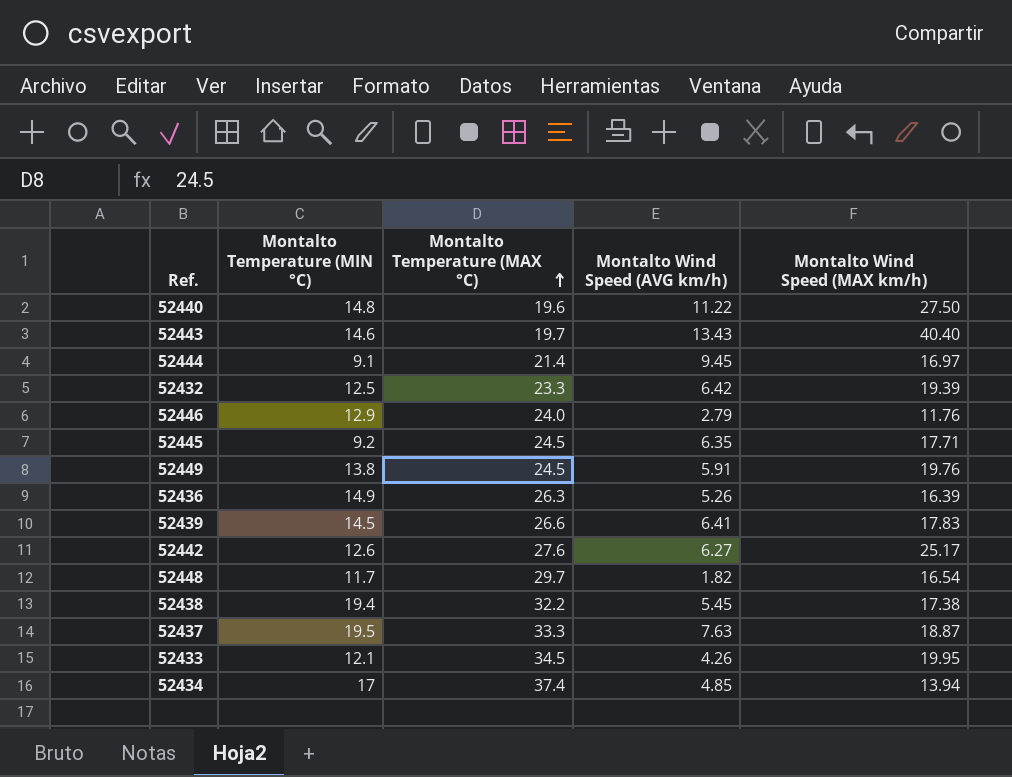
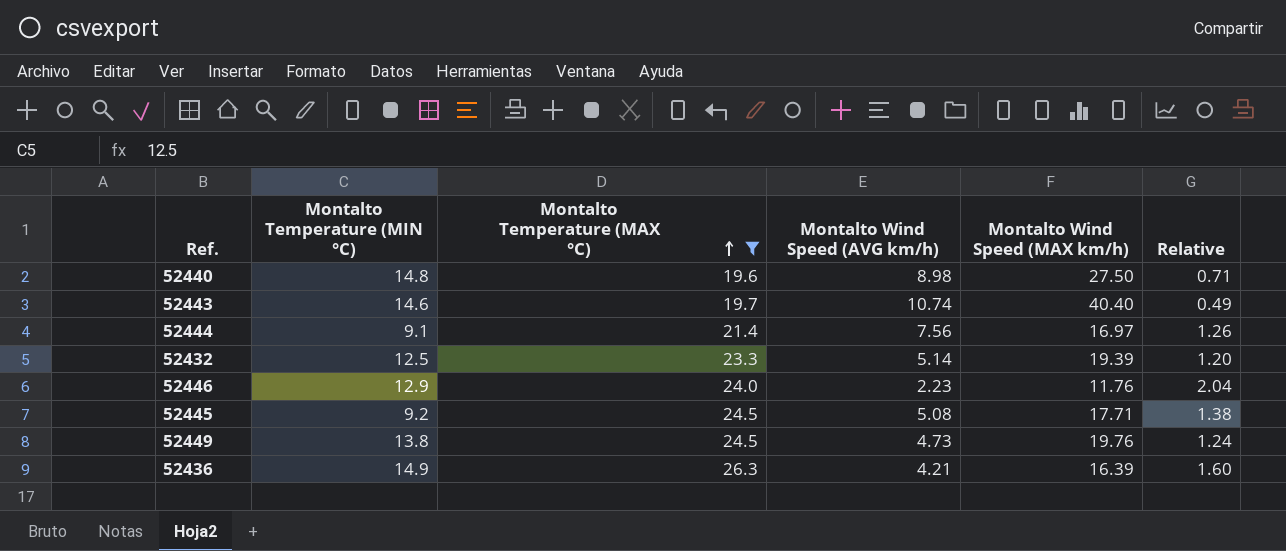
filter: none -> Montalto Temperature (MAX °C) <= 26.3
column Relative | formula: none -> [Montalto Temperature (MAX °C)] / [Montalto Wind Speed (MAX km/h)]
52440 | Montalto Wind Speed (AVG km/h): 11.22 -> 8.98
52443 | Montalto Wind Speed (AVG km/h): 13.43 -> 10.74
52444 | Montalto Wind Speed (AVG km/h): 9.45 -> 7.56
52432 | Montalto Wind Speed (AVG km/h): 6.42 -> 5.14
52446 | Montalto Wind Speed (AVG km/h): 2.79 -> 2.23
52445 | Montalto Wind Speed (AVG km/h): 6.35 -> 5.08
52449 | Montalto Wind Speed (AVG km/h): 5.91 -> 4.73
52436 | Montalto Wind Speed (AVG km/h): 5.26 -> 4.21

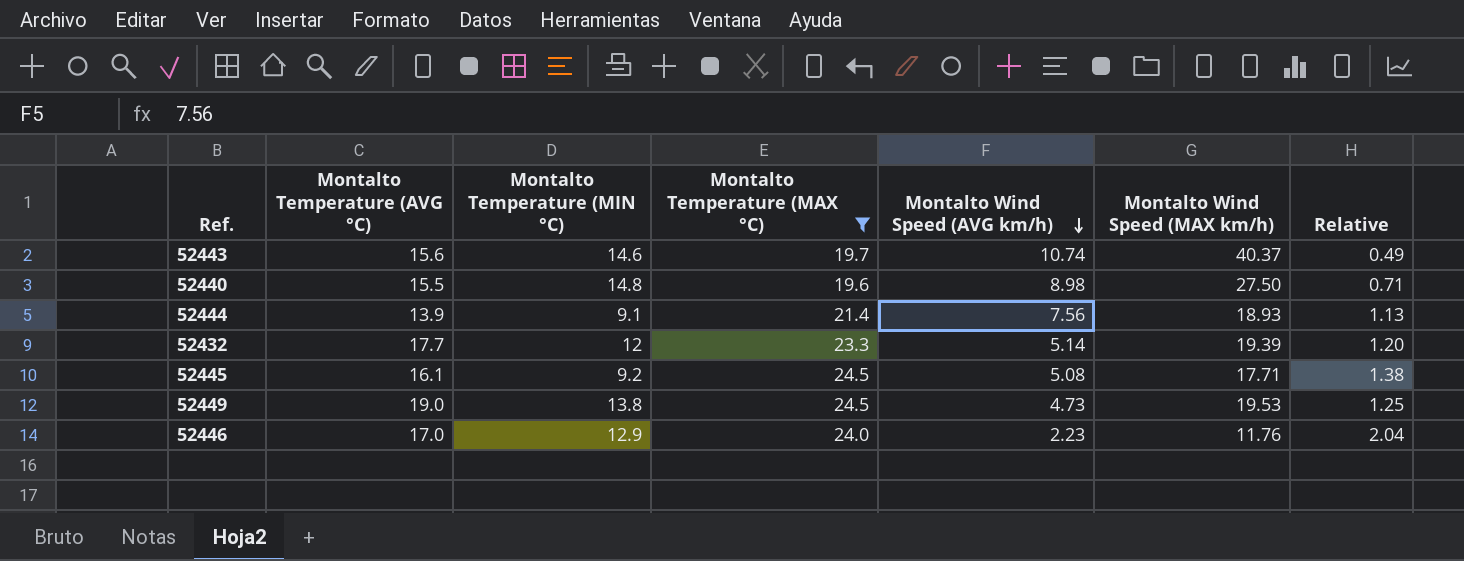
row order: Montalto Temperature (MAX °C) ascending -> Montalto Wind Speed (AVG km/h) descending
column Montalto Temperature (AVG °C) | position: none -> 2
row 52436: 14.9 | 26.3 | 4.21 | 16.39 | 1.60 -> none
52443 | Montalto Wind Speed (MAX km/h): 40.40 -> 40.37
52444 | Montalto Wind Speed (MAX km/h): 16.97 -> 18.93
52444 | Relative: 1.26 -> 1.13
52432 | Montalto Temperature (MIN °C): 12.5 -> 12
52449 | Montalto Wind Speed (MAX km/h): 19.76 -> 19.53
52449 | Relative: 1.24 -> 1.25

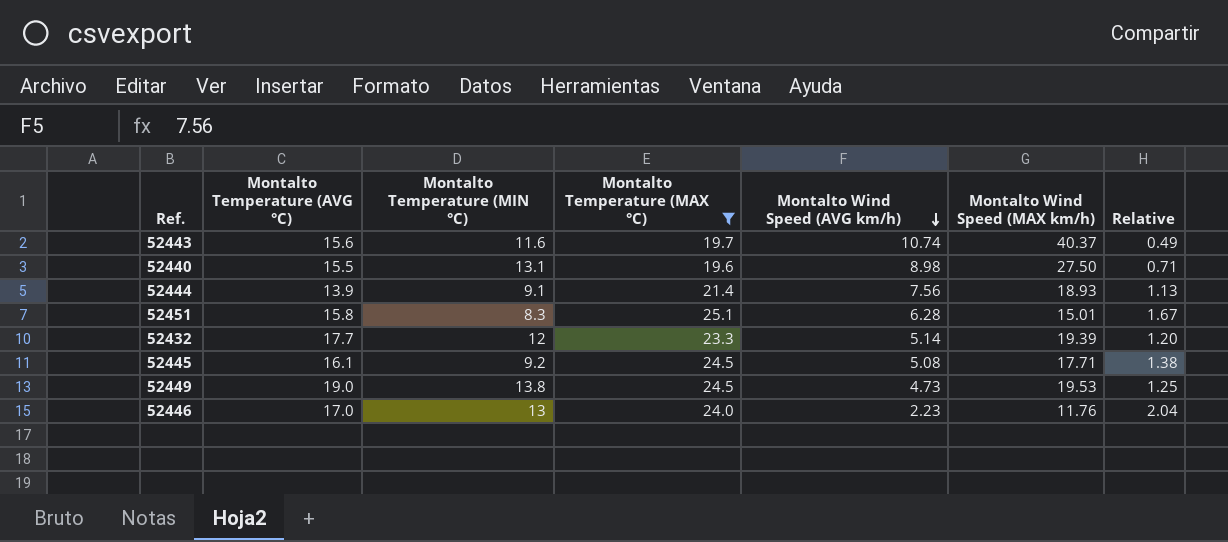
52443 | Montalto Temperature (MIN °C): 14.6 -> 11.6
52440 | Montalto Temperature (MIN °C): 14.8 -> 13.1
row 52451: none -> 15.8 | 8.3 | 25.1 | 6.28 | 15.01 | 1.67
52446 | Montalto Temperature (MIN °C): 12.9 -> 13

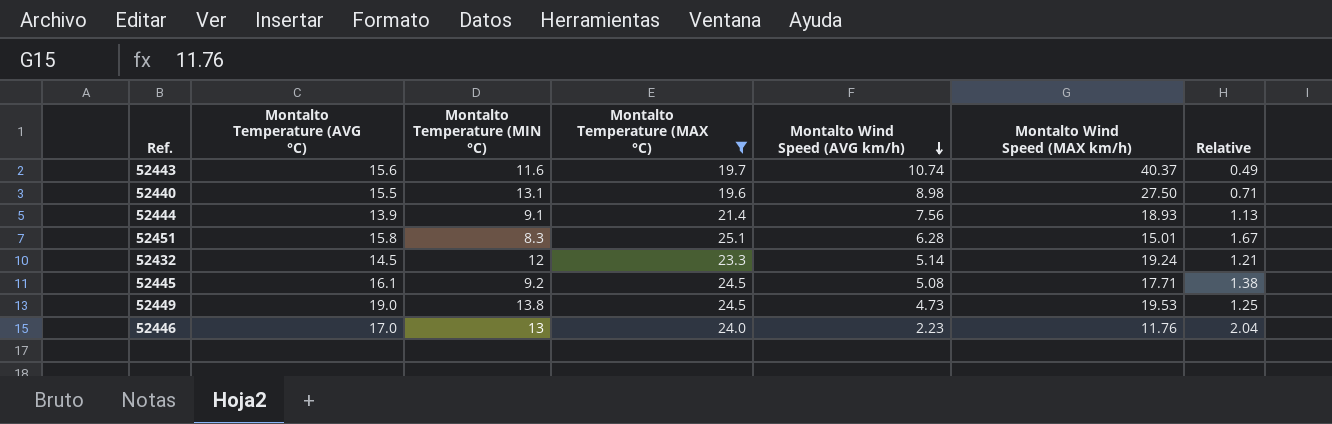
52432 | Montalto Temperature (AVG °C): 17.7 -> 14.5
52432 | Montalto Wind Speed (MAX km/h): 19.39 -> 19.24
52432 | Relative: 1.20 -> 1.21

